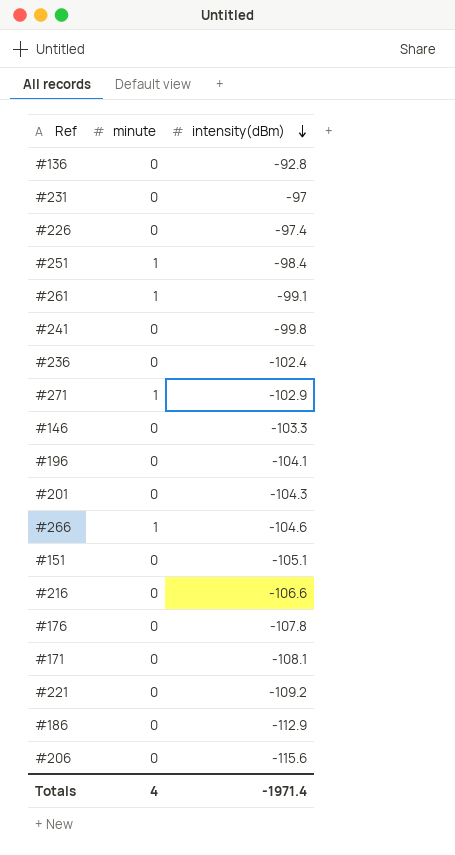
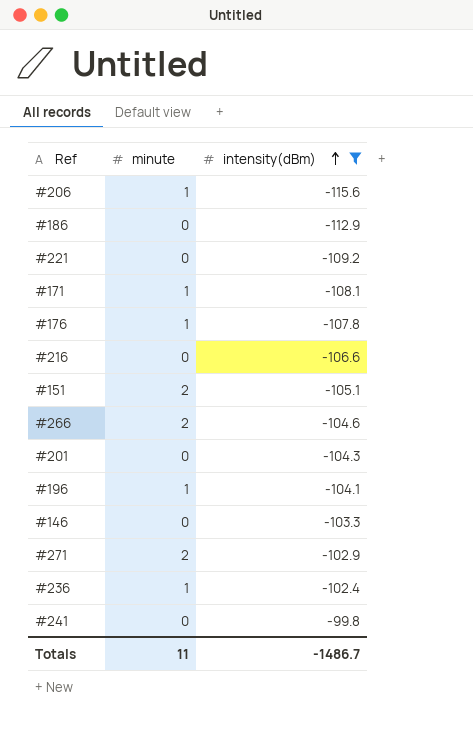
filter: none -> intensity(dBm) <= -99.8
row order: intensity(dBm) descending -> intensity(dBm) ascending
#206 | minute: 0 -> 1
#171 | minute: 0 -> 1
#176 | minute: 0 -> 1
#151 | minute: 0 -> 2
#266 | minute: 1 -> 2
#196 | minute: 0 -> 1
#271 | minute: 1 -> 2
#236 | minute: 0 -> 1
Totals | minute: 4 -> 11
Totals | intensity(dBm): -1971.4 -> -1486.7

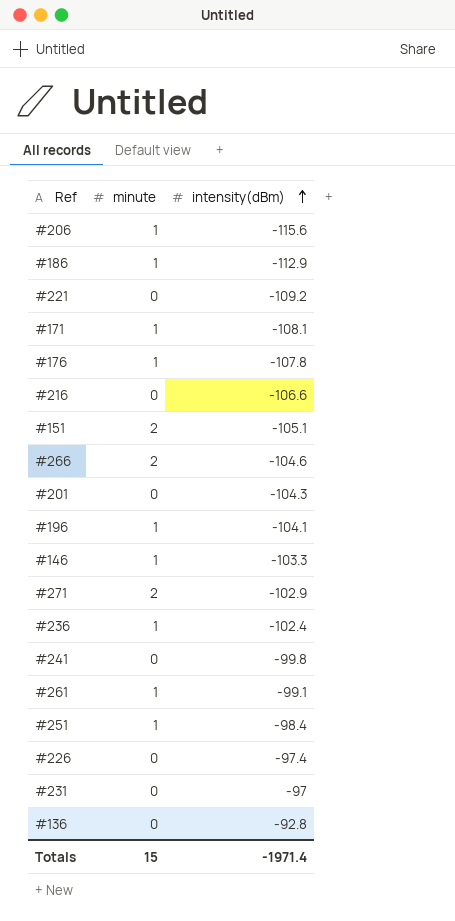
filter: intensity(dBm) <= -99.8 -> none
#186 | minute: 0 -> 1
#146 | minute: 0 -> 1
Totals | minute: 11 -> 15
Totals | intensity(dBm): -1486.7 -> -1971.4

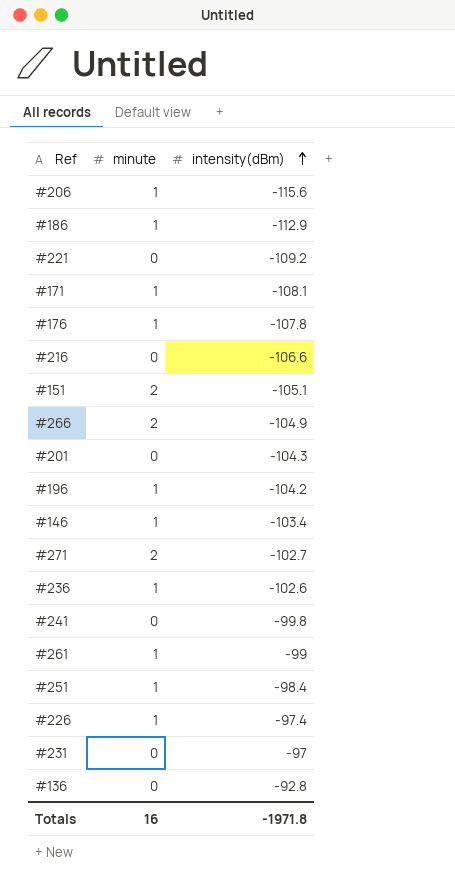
#266 | intensity(dBm): -104.6 -> -104.9
#196 | intensity(dBm): -104.1 -> -104.2
#146 | intensity(dBm): -103.3 -> -103.4
#271 | intensity(dBm): -102.9 -> -102.7
#236 | intensity(dBm): -102.4 -> -102.6
#261 | intensity(dBm): -99.1 -> -99
#226 | minute: 0 -> 1
Totals | minute: 15 -> 16
Totals | intensity(dBm): -1971.4 -> -1971.8

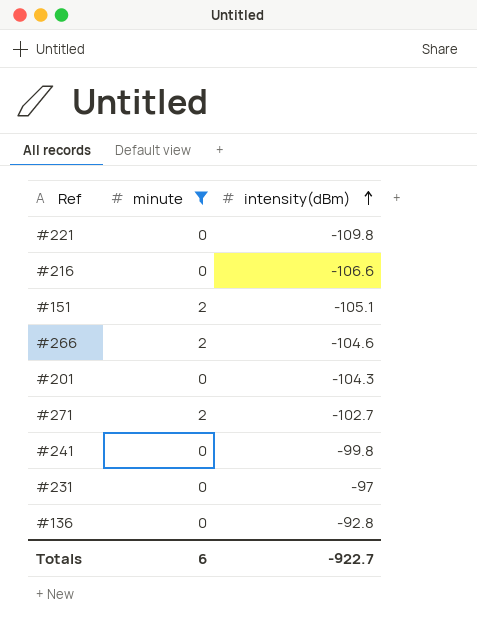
filter: none -> minute != 1
#221 | intensity(dBm): -109.2 -> -109.8
#266 | intensity(dBm): -104.9 -> -104.6
Totals | minute: 16 -> 6
Totals | intensity(dBm): -1971.8 -> -922.7

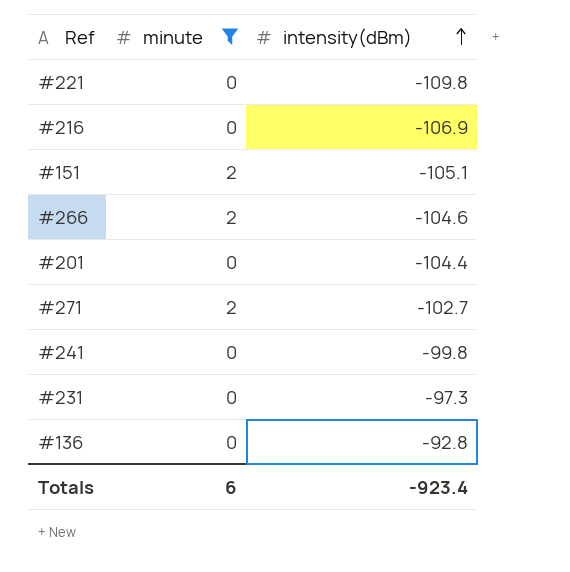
#216 | intensity(dBm): -106.6 -> -106.9
#201 | intensity(dBm): -104.3 -> -104.4
#231 | intensity(dBm): -97 -> -97.3
Totals | intensity(dBm): -922.7 -> -923.4

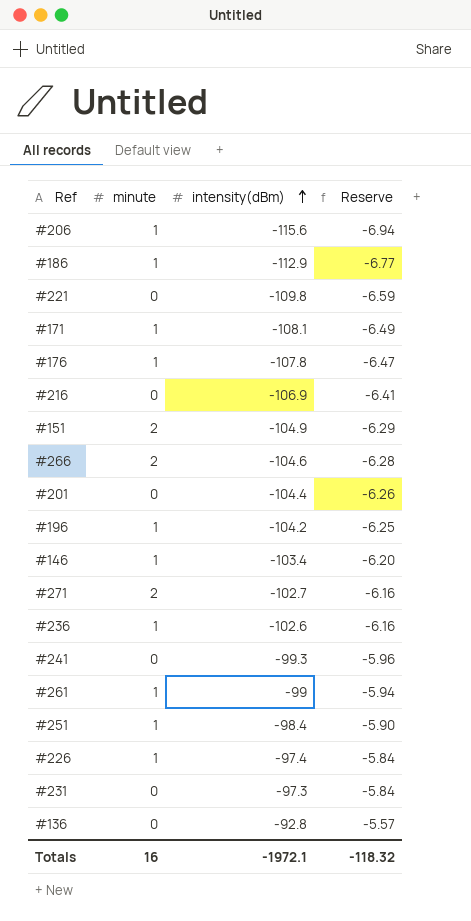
filter: minute != 1 -> none
column Reserve | formula: none -> [intensity(dBm)] * 0.06
#151 | intensity(dBm): -105.1 -> -104.9
#241 | intensity(dBm): -99.8 -> -99.3
Totals | minute: 6 -> 16
Totals | intensity(dBm): -923.4 -> -1972.1

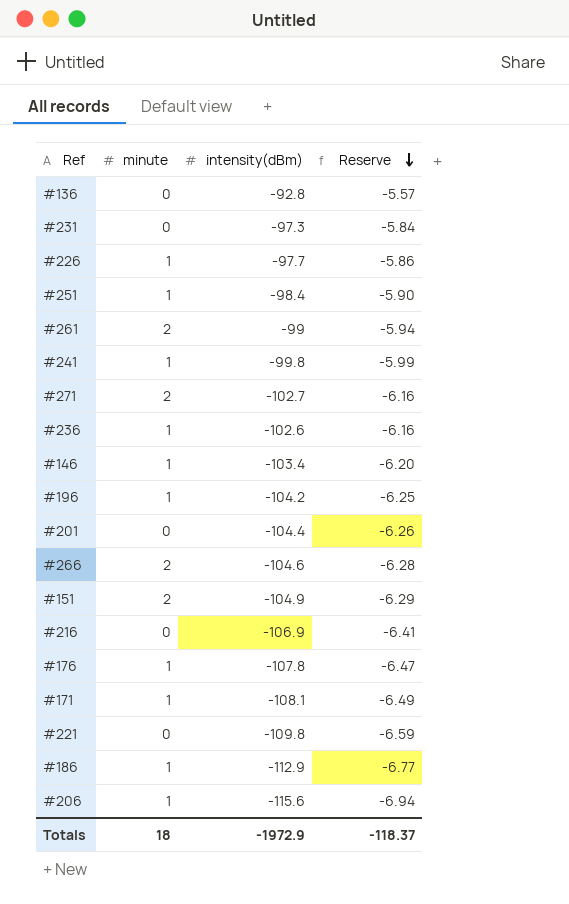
row order: intensity(dBm) ascending -> Reserve descending
#226 | intensity(dBm): -97.4 -> -97.7
#226 | Reserve: -5.84 -> -5.86
#261 | minute: 1 -> 2
#241 | minute: 0 -> 1
#241 | intensity(dBm): -99.3 -> -99.8
#241 | Reserve: -5.96 -> -5.99
Totals | minute: 16 -> 18
Totals | intensity(dBm): -1972.1 -> -1972.9
Totals | Reserve: -118.32 -> -118.37

